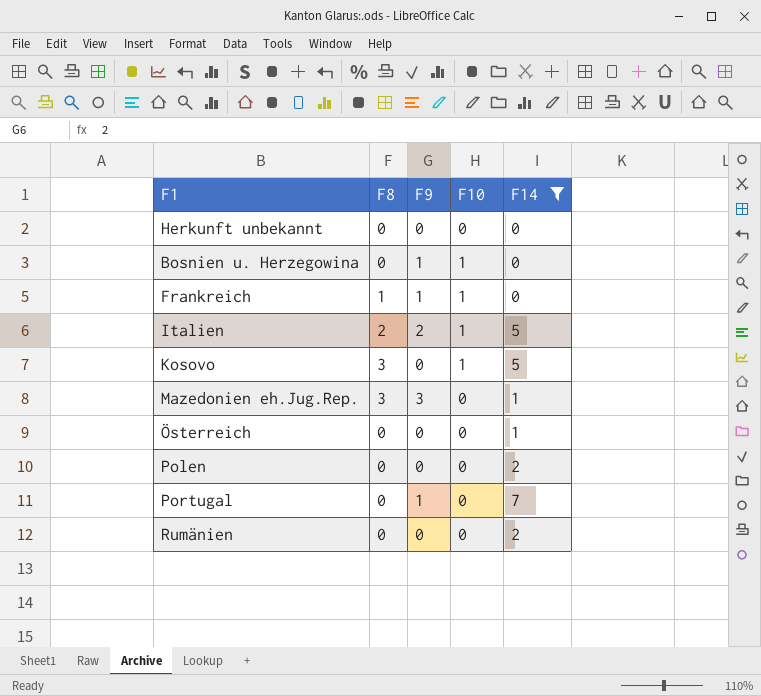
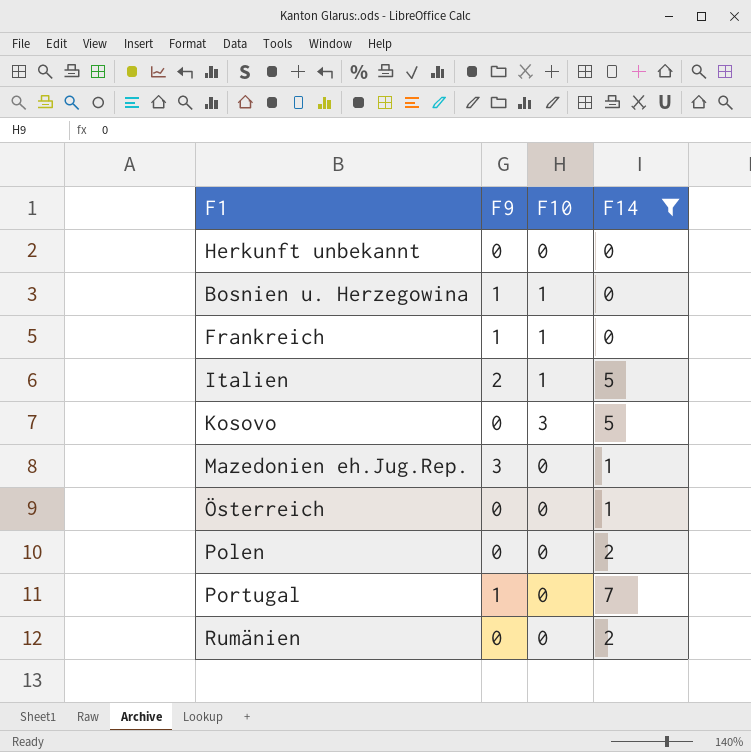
column F8 | position: 2 -> none
Kosovo | F10: 1 -> 3

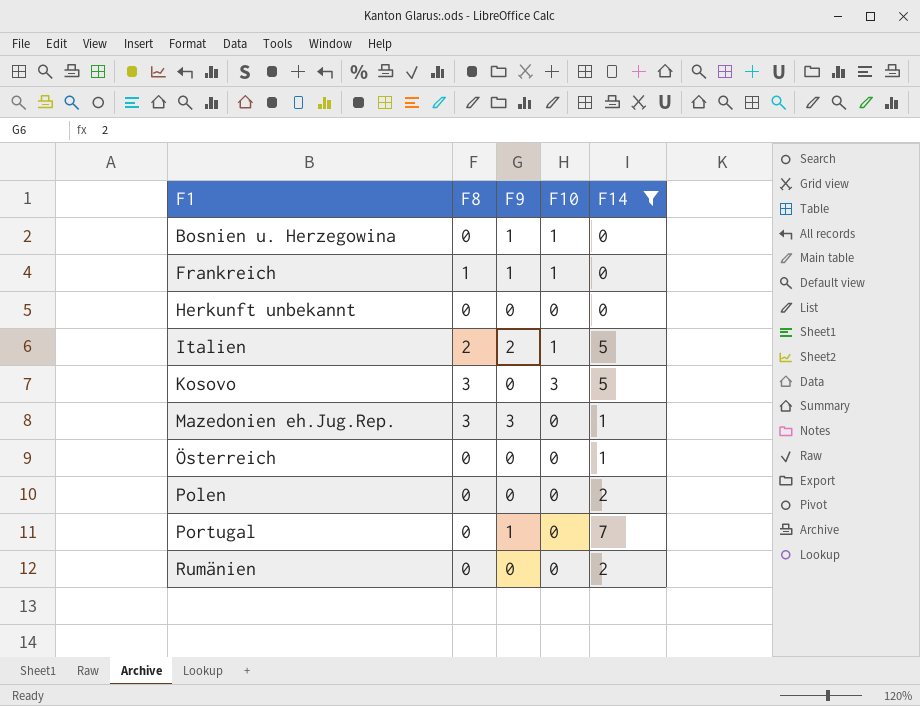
row order: none -> F1 ascending
column F8 | position: none -> 2

